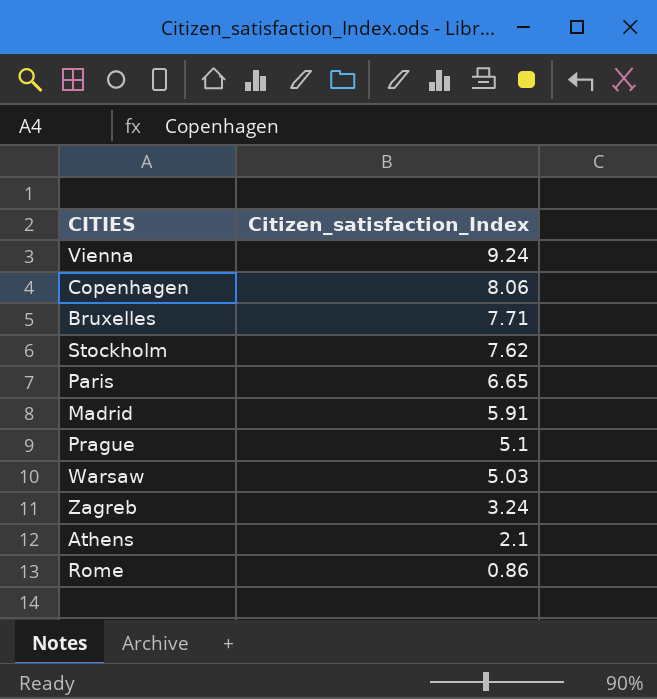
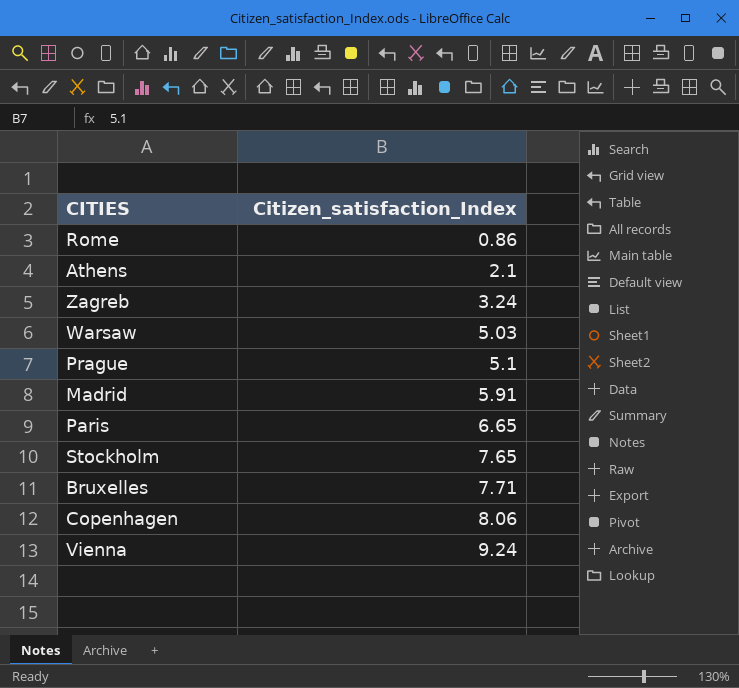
row order: Citizen_satisfaction_Index descending -> Citizen_satisfaction_Index ascending
Stockholm | Citizen_satisfaction_Index: 7.62 -> 7.65

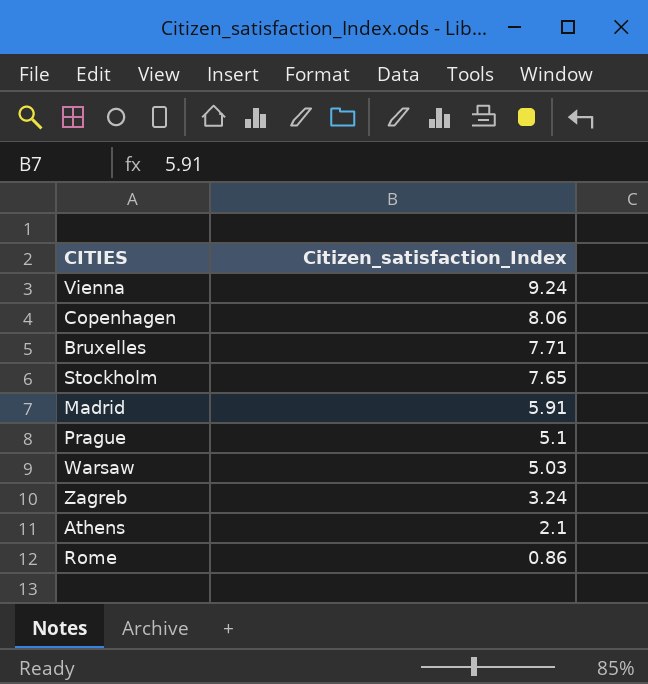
row order: Citizen_satisfaction_Index ascending -> Citizen_satisfaction_Index descending
row Paris: 6.65 -> none

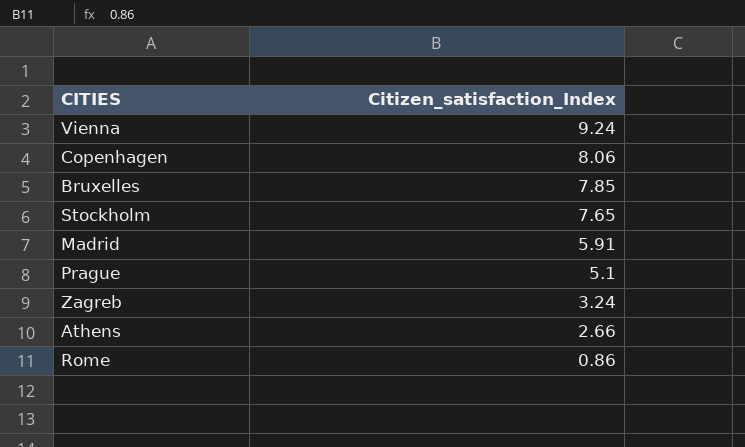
row Warsaw: 5.03 -> none
Bruxelles | Citizen_satisfaction_Index: 7.71 -> 7.85
Athens | Citizen_satisfaction_Index: 2.1 -> 2.66

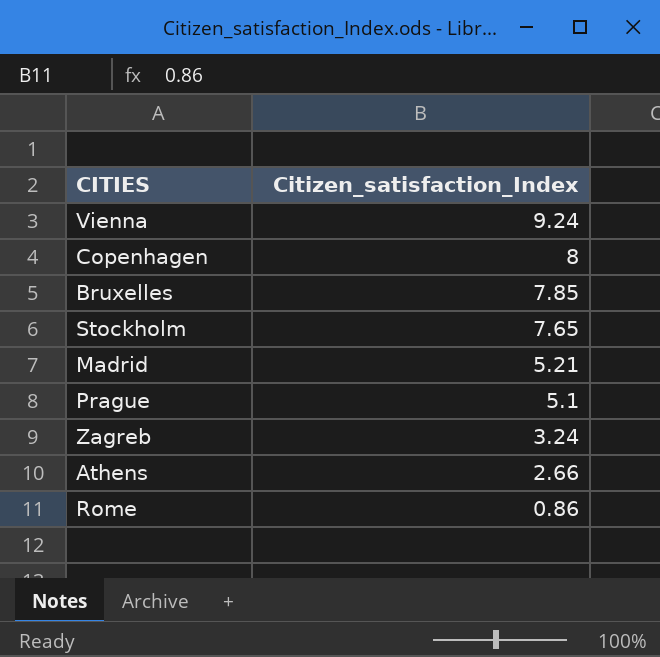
Copenhagen | Citizen_satisfaction_Index: 8.06 -> 8
Madrid | Citizen_satisfaction_Index: 5.91 -> 5.21

